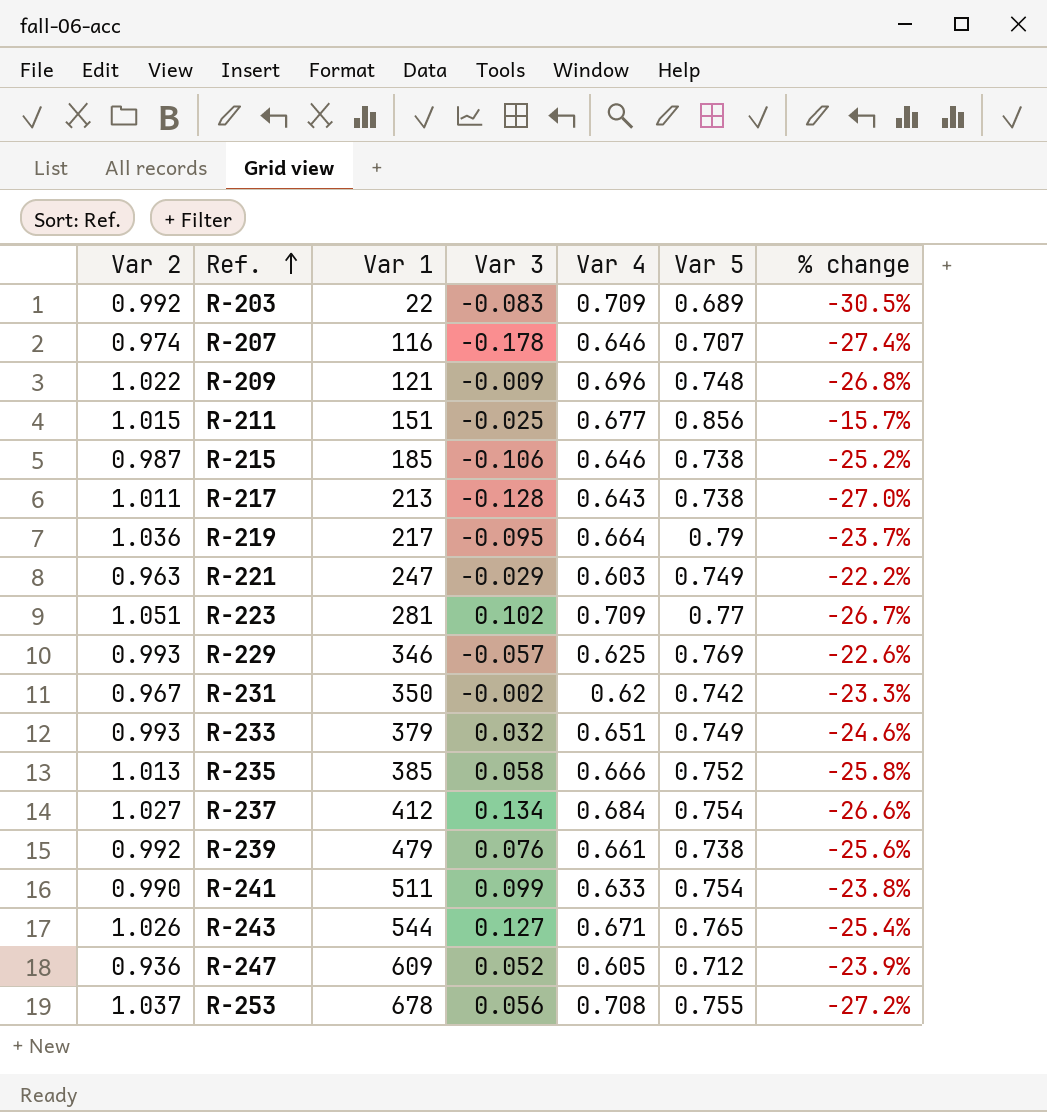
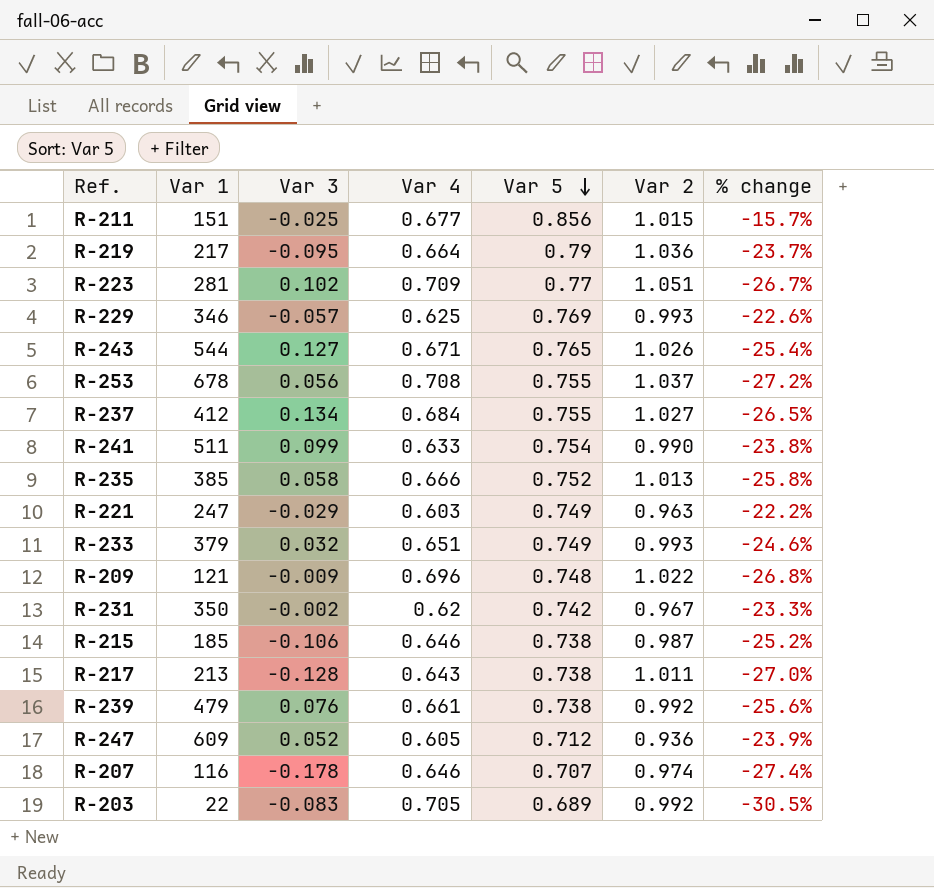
row order: Ref. ascending -> Var 5 descending
column Var 2 | position: 1 -> 6
R-237 | Var 5: 0.754 -> 0.755
R-237 | % change: -26.6% -> -26.5%
R-203 | Var 4: 0.709 -> 0.705

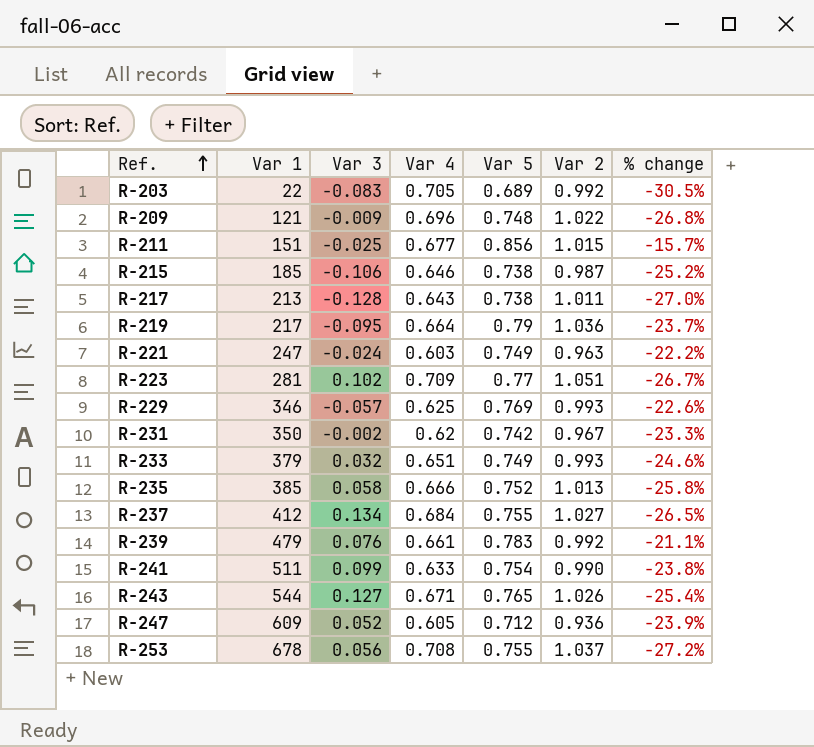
row order: Var 5 descending -> Ref. ascending
row R-207: 116 | -0.178 | 0.646 | 0.707 | 0.974 | -27.4% -> none
R-221 | Var 3: -0.029 -> -0.024
R-239 | Var 5: 0.738 -> 0.783
R-239 | % change: -25.6% -> -21.1%

